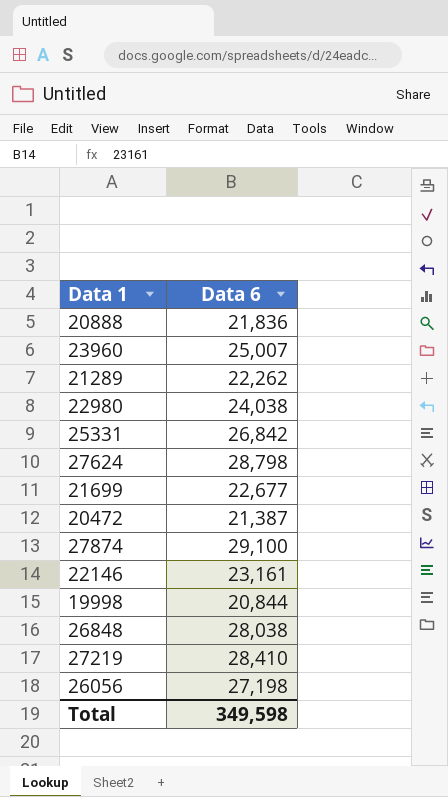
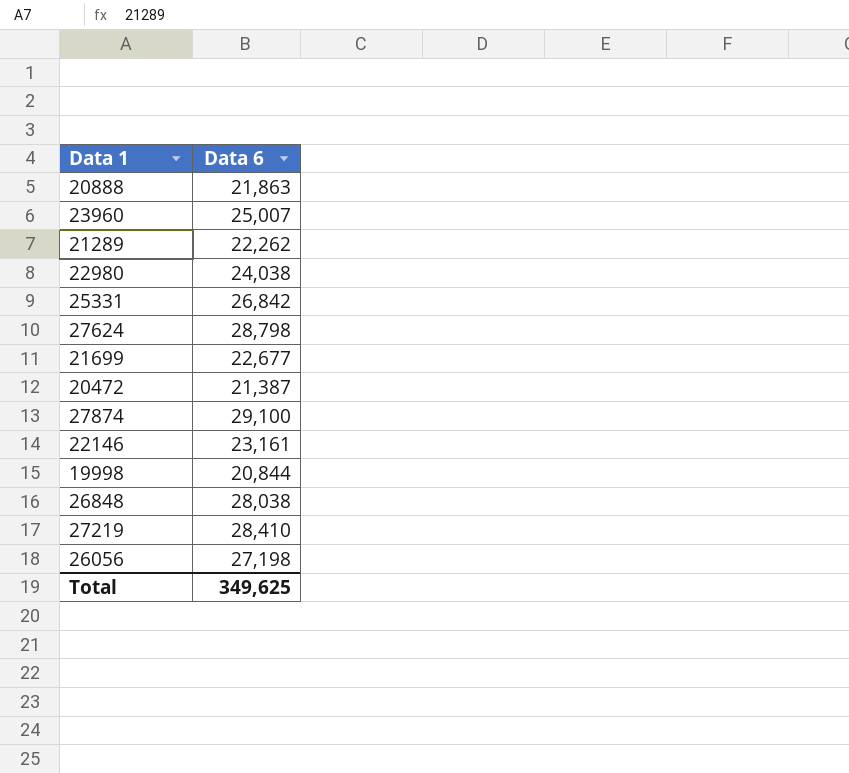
20888 | Data 6: 21,836 -> 21,863
Total | Data 6: 349,598 -> 349,625

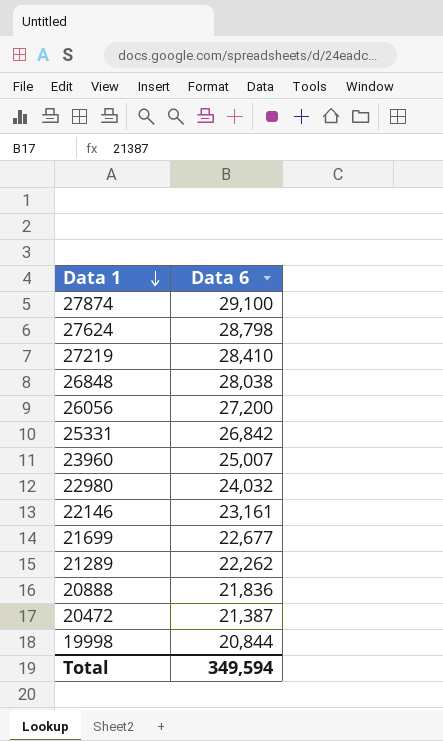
row order: none -> Data 1 descending
26056 | Data 6: 27,198 -> 27,200
22980 | Data 6: 24,038 -> 24,032
20888 | Data 6: 21,863 -> 21,836
Total | Data 6: 349,625 -> 349,594

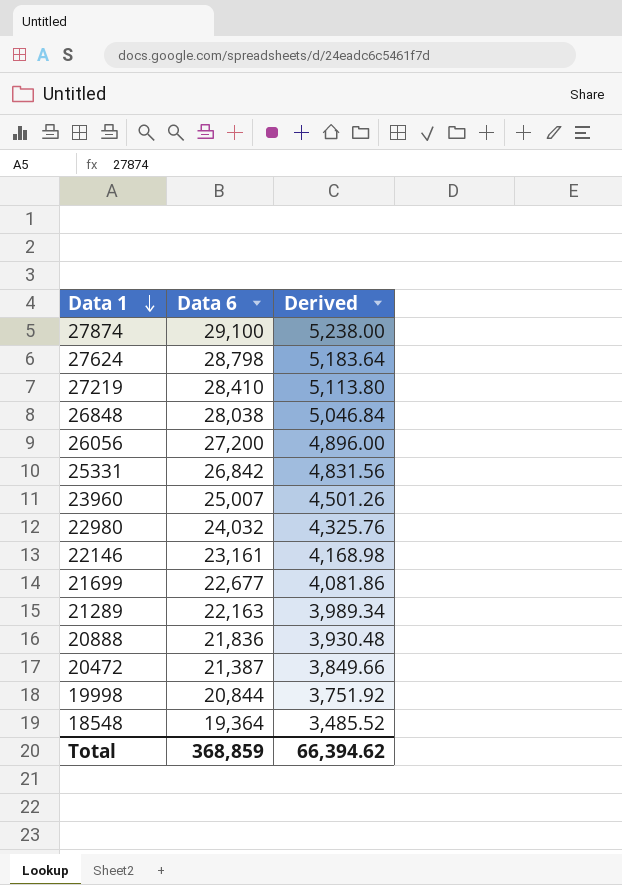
column Derived | formula: none -> [Data 6] * 0.18
21289 | Data 6: 22,262 -> 22,163
row 18548: none -> 19,364 | 3,485.52
Total | Data 6: 349,594 -> 368,859

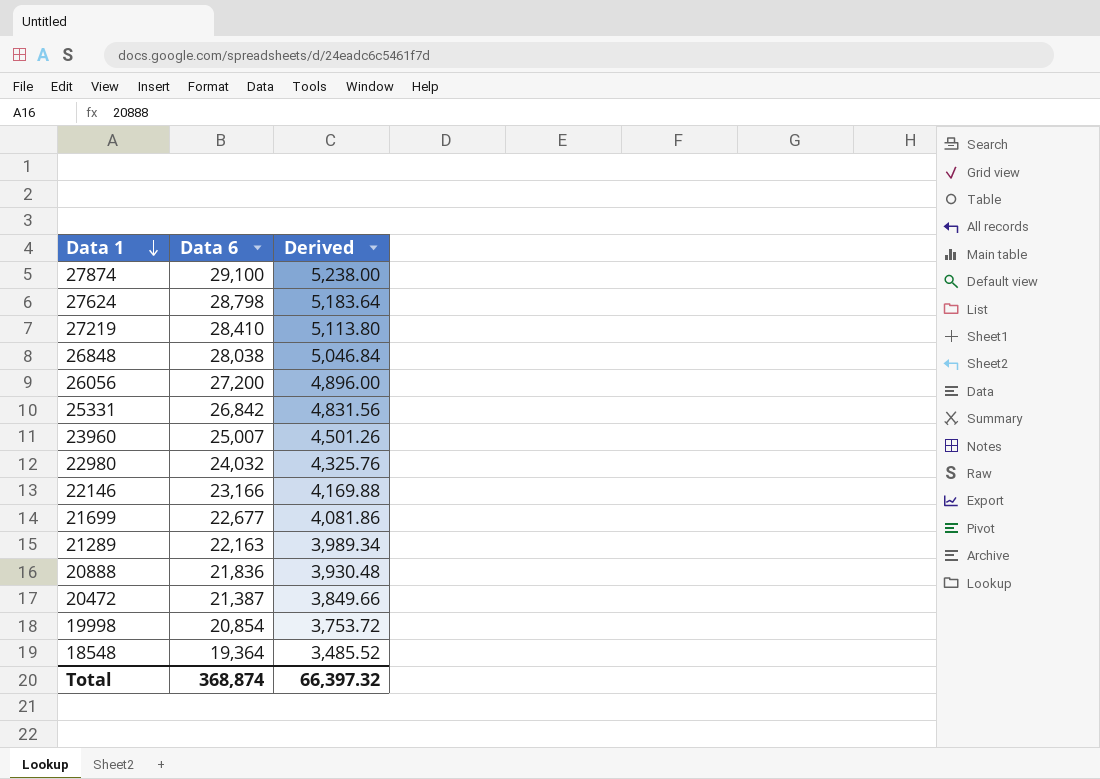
22146 | Data 6: 23,161 -> 23,166
22146 | Derived: 4,168.98 -> 4,169.88
19998 | Data 6: 20,844 -> 20,854
19998 | Derived: 3,751.92 -> 3,753.72
Total | Data 6: 368,859 -> 368,874
Total | Derived: 66,394.62 -> 66,397.32

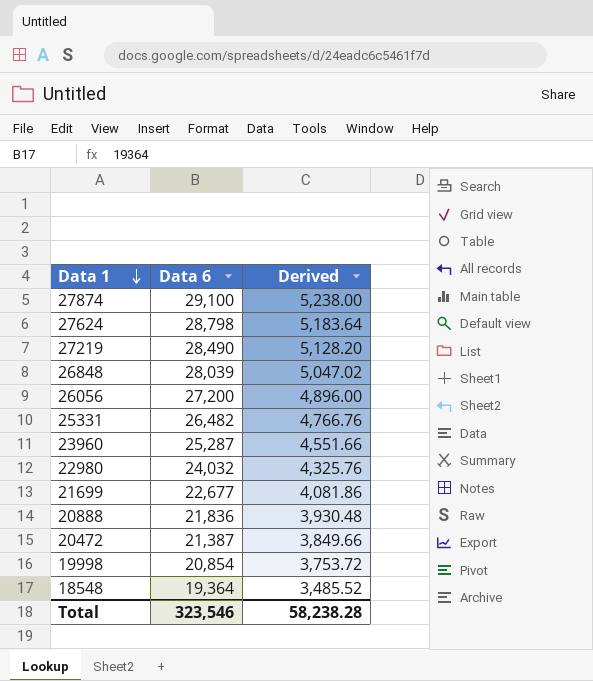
row 22146: 23,166 | 4,169.88 -> none
row 21289: 22,163 | 3,989.34 -> none
27219 | Data 6: 28,410 -> 28,490
27219 | Derived: 5,113.80 -> 5,128.20
26848 | Data 6: 28,038 -> 28,039
26848 | Derived: 5,046.84 -> 5,047.02
25331 | Data 6: 26,842 -> 26,482
25331 | Derived: 4,831.56 -> 4,766.76
23960 | Data 6: 25,007 -> 25,287
23960 | Derived: 4,501.26 -> 4,551.66
Total | Data 6: 368,874 -> 323,546
Total | Derived: 66,397.32 -> 58,238.28

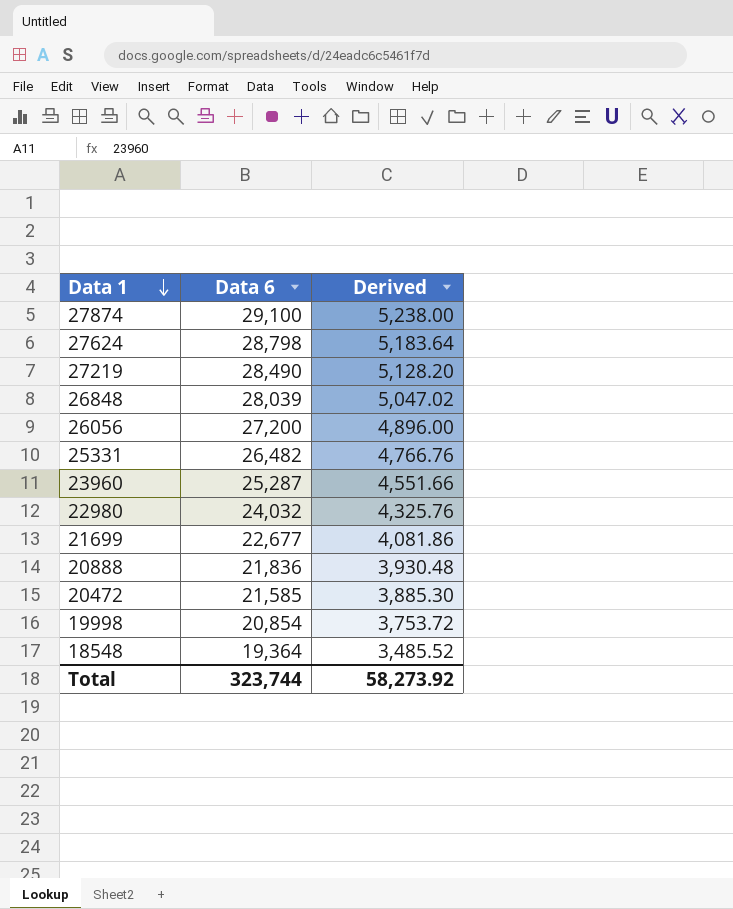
20472 | Data 6: 21,387 -> 21,585
20472 | Derived: 3,849.66 -> 3,885.30
Total | Data 6: 323,546 -> 323,744
Total | Derived: 58,238.28 -> 58,273.92

